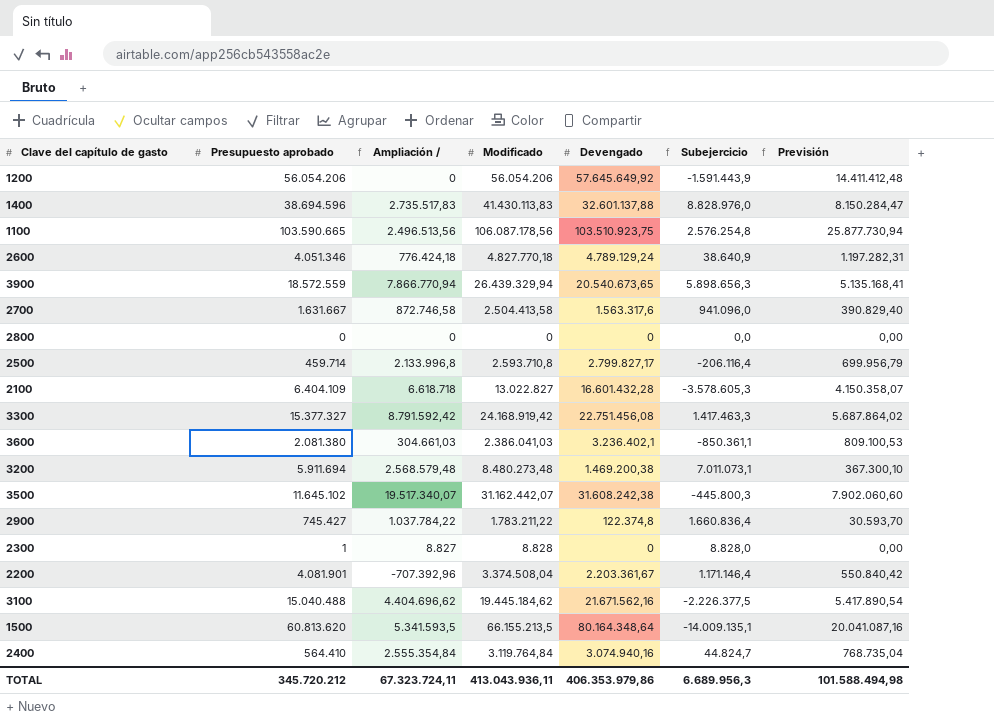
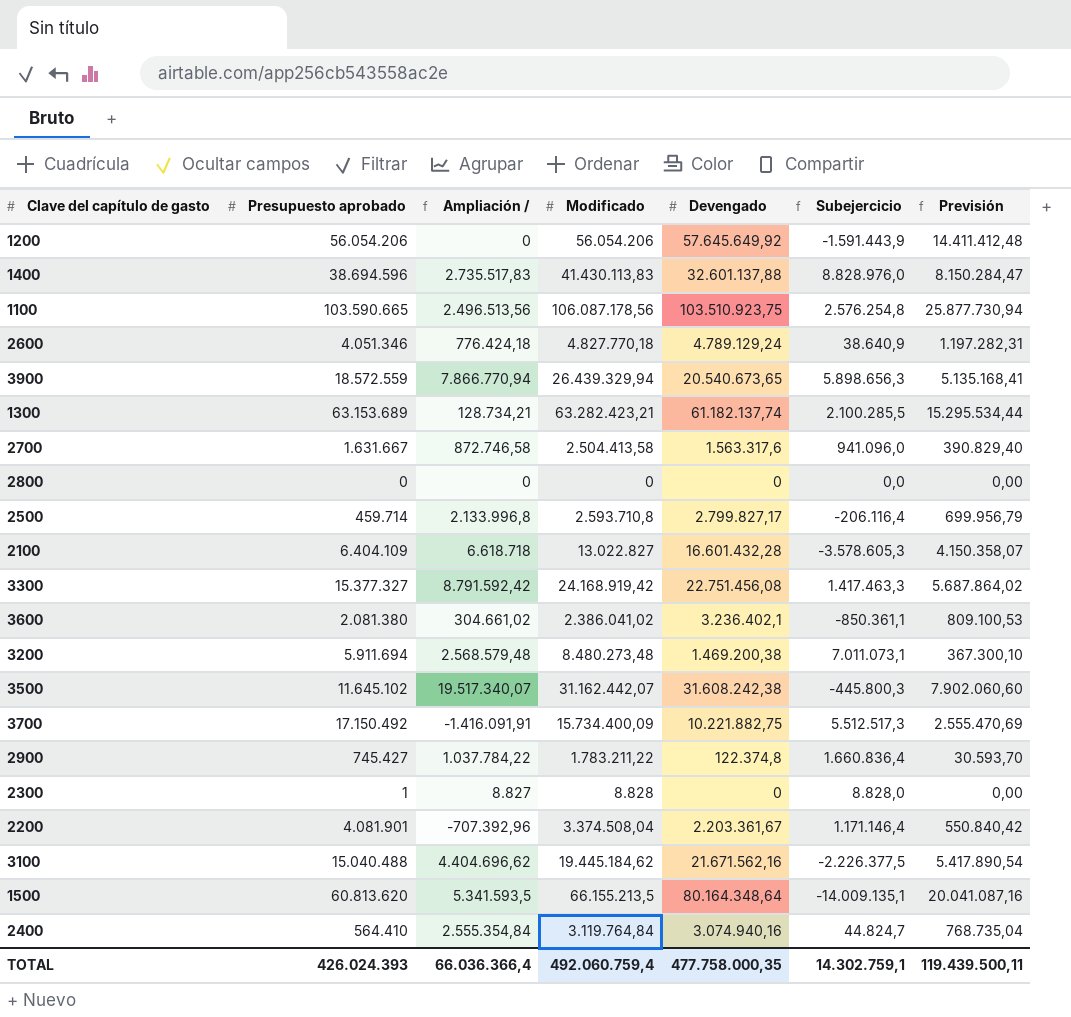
row 1300: none -> 63.153.689 | 128.734,21 | 63.282.423,21 | 61.182.137,74 | 2.100.285,5 | 15.295.534,44
3600 | Ampliación /: 304.661,03 -> 304.661,02
3600 | Modificado: 2.386.041,03 -> 2.386.041,02
row 3700: none -> 17.150.492 | -1.416.091,91 | 15.734.400,09 | 10.221.882,75 | 5.512.517,3 | 2.555.470,69
TOTAL | Presupuesto aprobado: 345.720.212 -> 426.024.393
TOTAL | Ampliación /: 67.323.724,11 -> 66.036.366,4
TOTAL | Modificado: 413.043.936,11 -> 492.060.759,4
TOTAL | Devengado: 406.353.979,86 -> 477.758.000,35
TOTAL | Subejercicio: 6.689.956,3 -> 14.302.759,1
TOTAL | Previsión: 101.588.494,98 -> 119.439.500,11

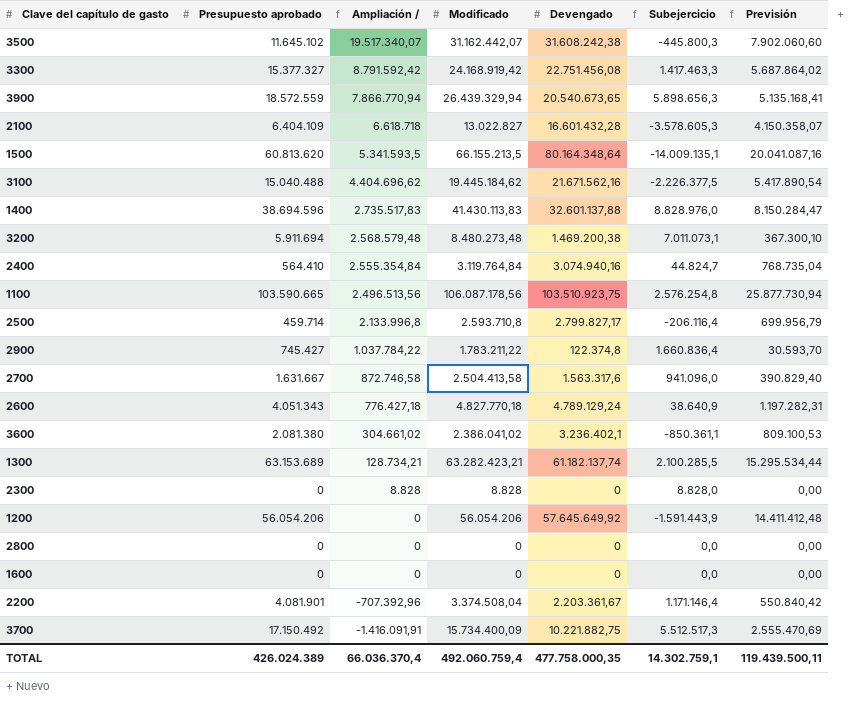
row order: none -> Ampliación / descending
2600 | Presupuesto aprobado: 4.051.346 -> 4.051.343
2600 | Ampliación /: 776.424,18 -> 776.427,18
2300 | Presupuesto aprobado: 1 -> 0
2300 | Ampliación /: 8.827 -> 8.828
row 1600: none -> 0 | 0 | 0 | 0 | 0,0 | 0,00
TOTAL | Presupuesto aprobado: 426.024.393 -> 426.024.389
TOTAL | Ampliación /: 66.036.366,4 -> 66.036.370,4

